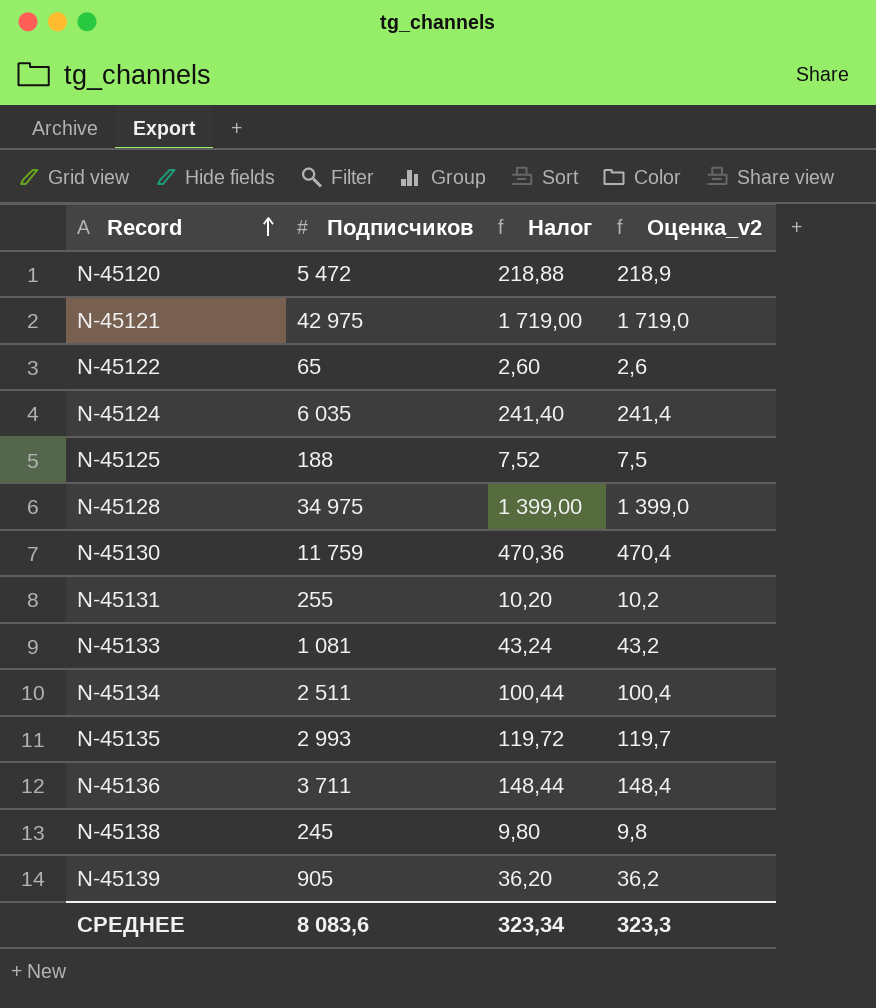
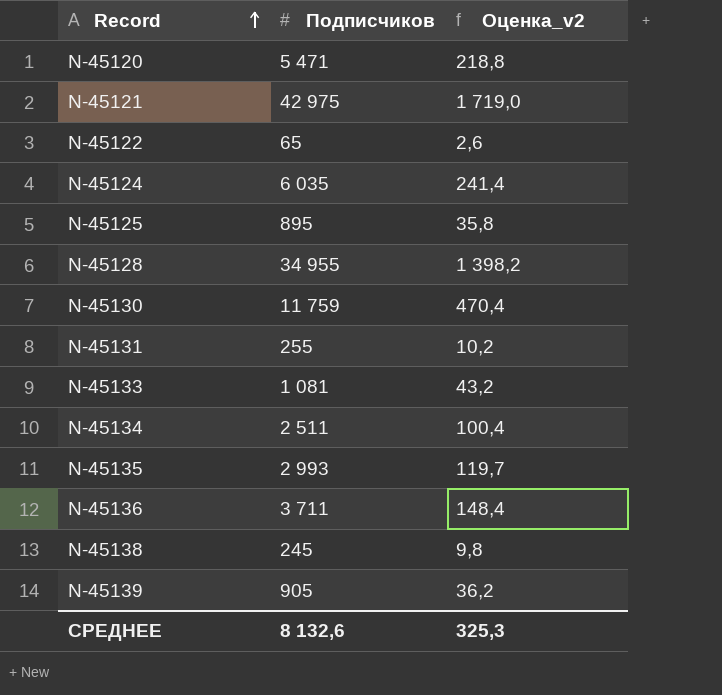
column Налог | formula: [Подписчиков] * 0,04 -> none
N-45120 | Подписчиков: 5 472 -> 5 471
N-45120 | Оценка_v2: 218,9 -> 218,8
N-45125 | Подписчиков: 188 -> 895
N-45125 | Оценка_v2: 7,5 -> 35,8
N-45128 | Подписчиков: 34 975 -> 34 955
N-45128 | Оценка_v2: 1 399,0 -> 1 398,2
СРЕДНЕЕ | Подписчиков: 8 083,6 -> 8 132,6
СРЕДНЕЕ | Оценка_v2: 323,3 -> 325,3

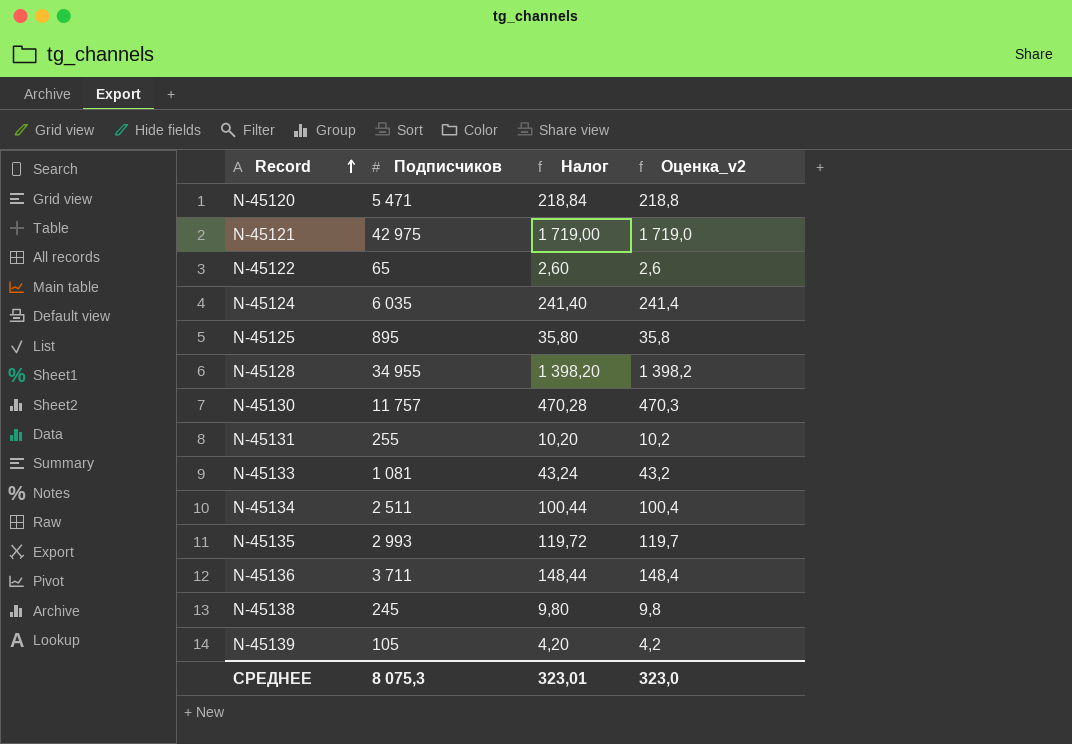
column Налог | formula: none -> [Подписчиков] * 0,04
N-45130 | Подписчиков: 11 759 -> 11 757
N-45130 | Оценка_v2: 470,4 -> 470,3
N-45139 | Подписчиков: 905 -> 105
N-45139 | Оценка_v2: 36,2 -> 4,2
СРЕДНЕЕ | Подписчиков: 8 132,6 -> 8 075,3
СРЕДНЕЕ | Оценка_v2: 325,3 -> 323,0

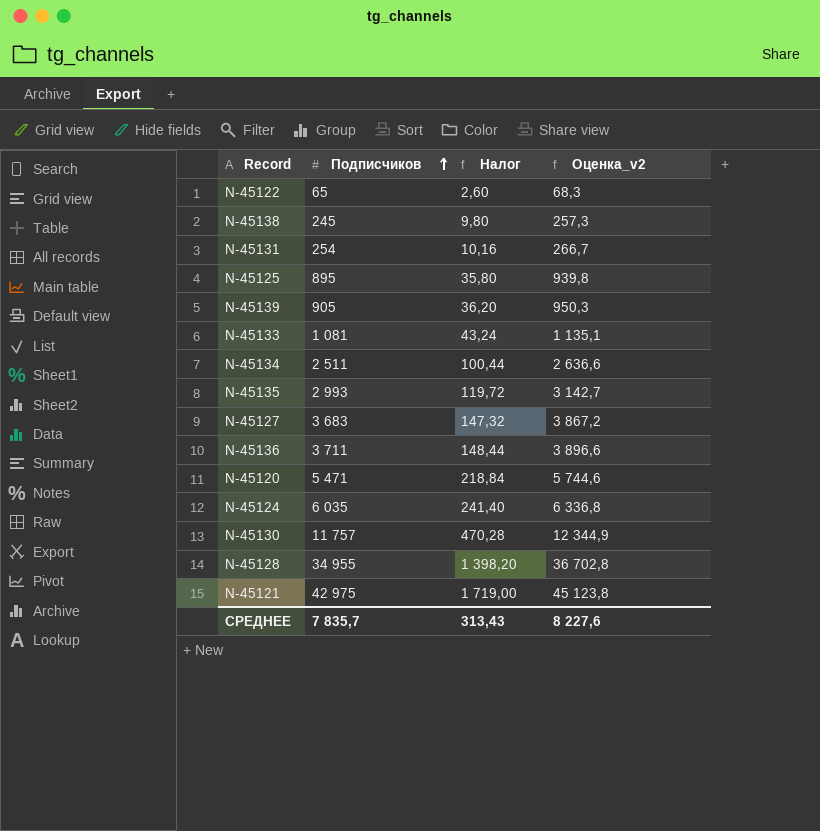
row order: Record ascending -> Подписчиков ascending
column Оценка_v2 | formula: [Подписчиков] * 0,04 -> [Подписчиков] * 1,05
N-45131 | Подписчиков: 255 -> 254
N-45131 | Налог: 10,20 -> 10,16
N-45139 | Подписчиков: 105 -> 905
N-45139 | Налог: 4,20 -> 36,20
row N-45127: none -> 3 683 | 147,32 | 3 867,2
СРЕДНЕЕ | Подписчиков: 8 075,3 -> 7 835,7
СРЕДНЕЕ | Налог: 323,01 -> 313,43
СРЕДНЕЕ | Оценка_v2: 323,0 -> 8 227,6

